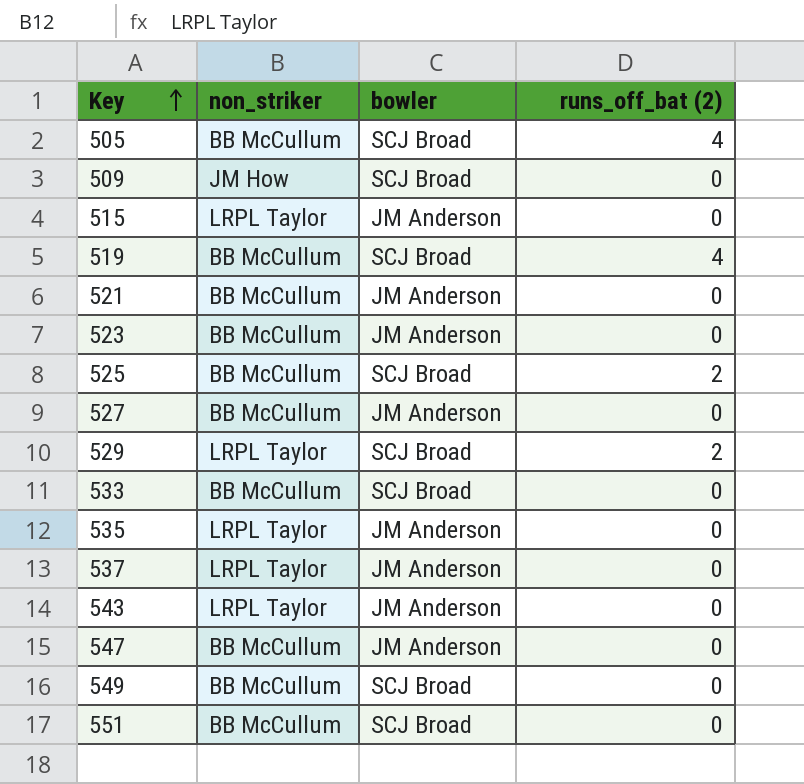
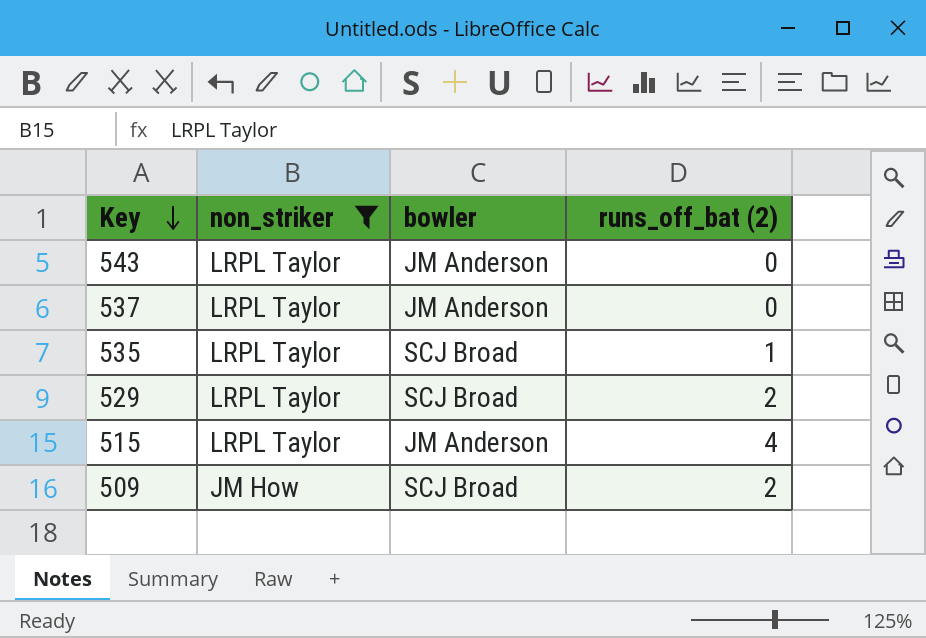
filter: none -> non_striker != BB McCullum
row order: Key ascending -> Key descending
535 | bowler: JM Anderson -> SCJ Broad
535 | runs_off_bat (2): 0 -> 1
515 | runs_off_bat (2): 0 -> 4
509 | runs_off_bat (2): 0 -> 2

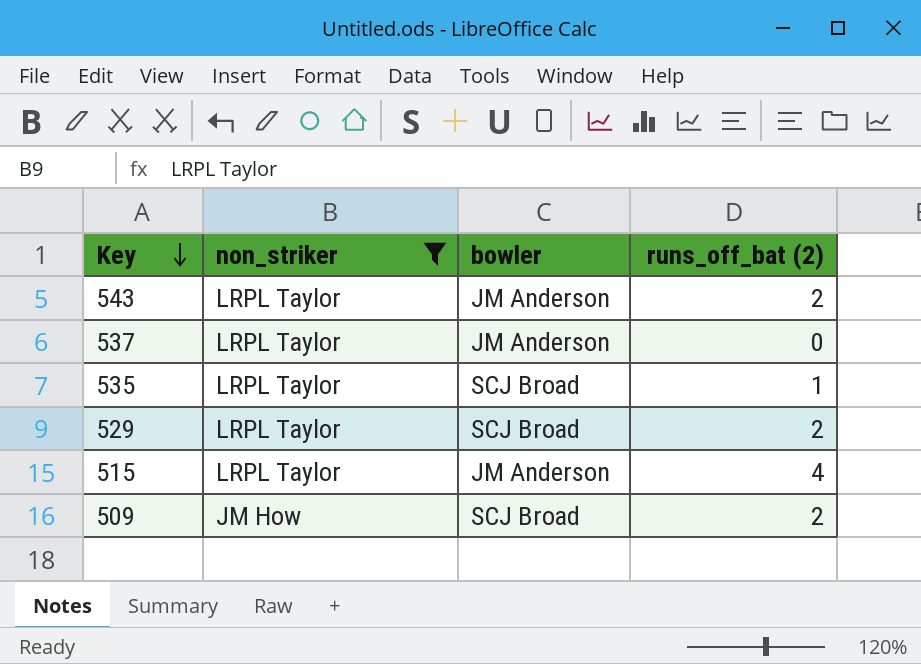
543 | runs_off_bat (2): 0 -> 2

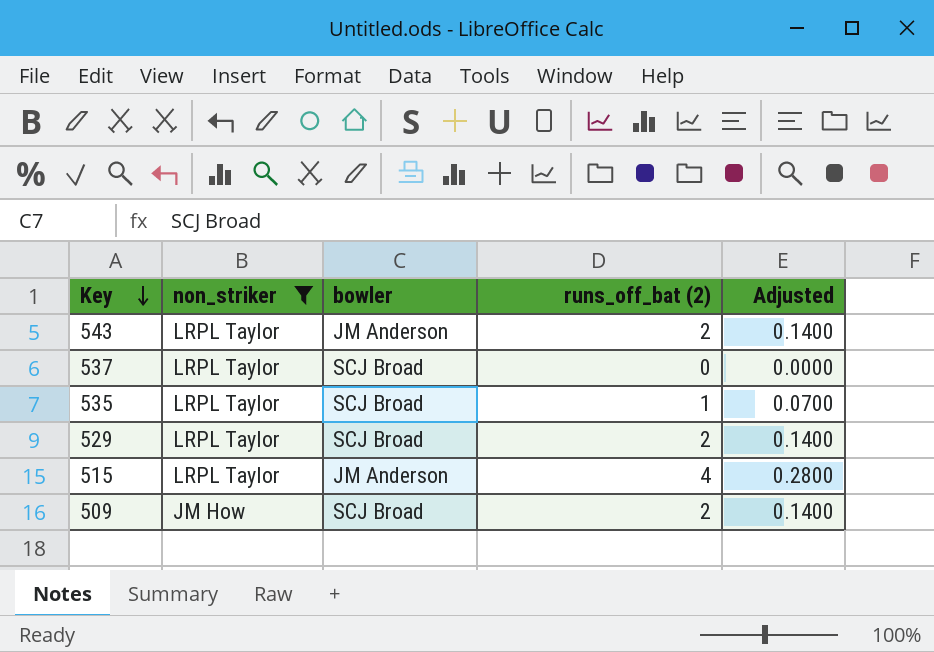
column Adjusted | formula: none -> [runs_off_bat (2)] * 0.07
537 | bowler: JM Anderson -> SCJ Broad

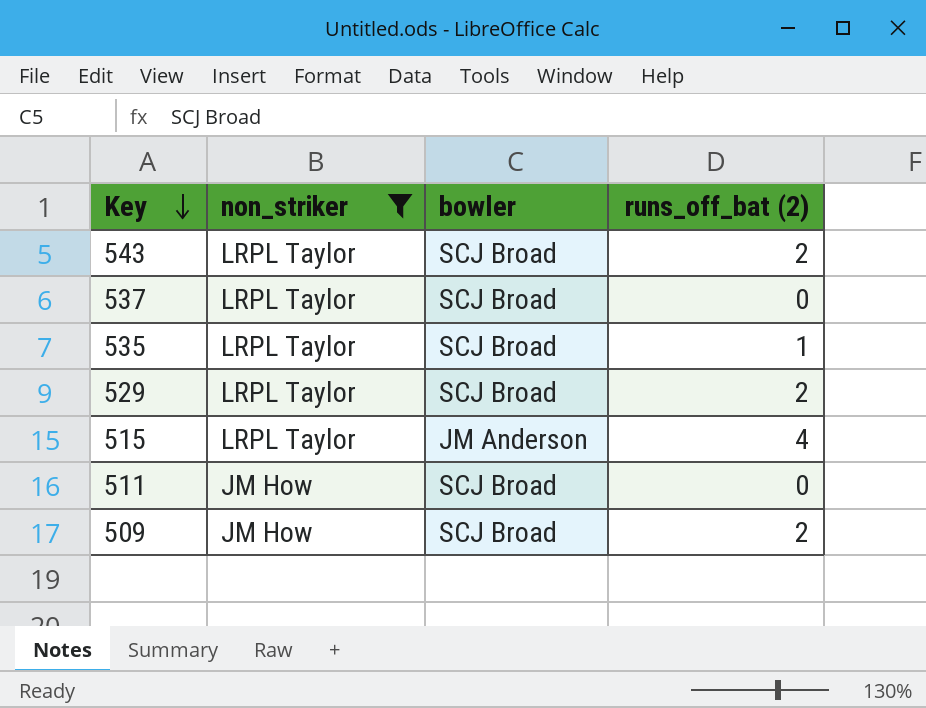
column Adjusted | formula: [runs_off_bat (2)] * 0.07 -> none
543 | bowler: JM Anderson -> SCJ Broad
row 511: none -> JM How | SCJ Broad | 0

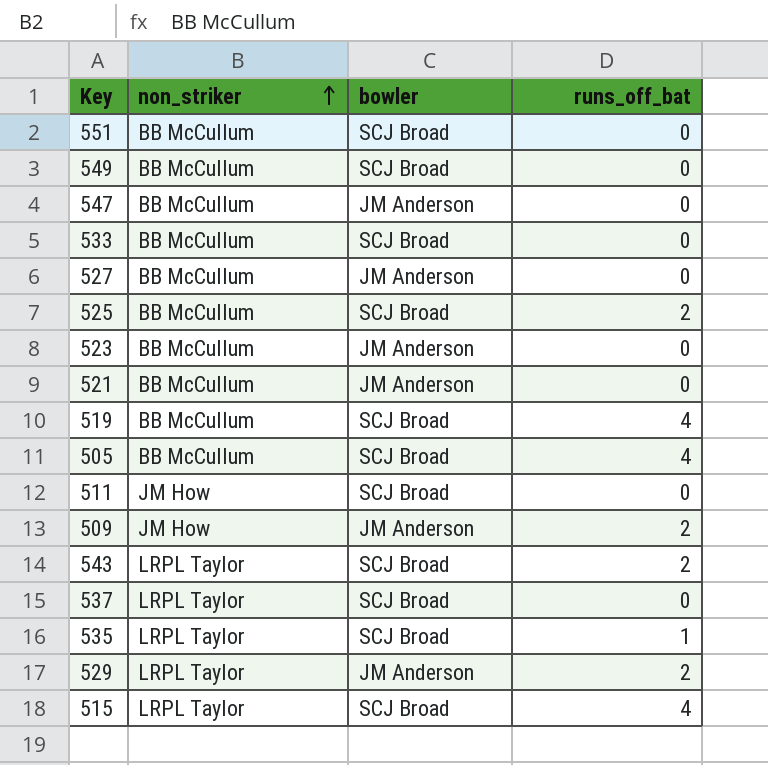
filter: non_striker != BB McCullum -> none
row order: Key descending -> non_striker ascending
column name: runs_off_bat (2) -> runs_off_bat
509 | bowler: SCJ Broad -> JM Anderson
529 | bowler: SCJ Broad -> JM Anderson
515 | bowler: JM Anderson -> SCJ Broad

